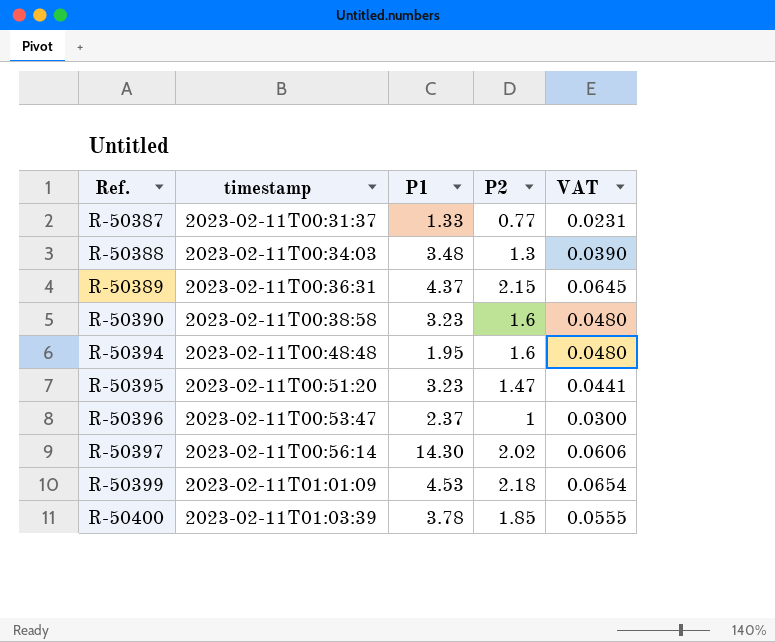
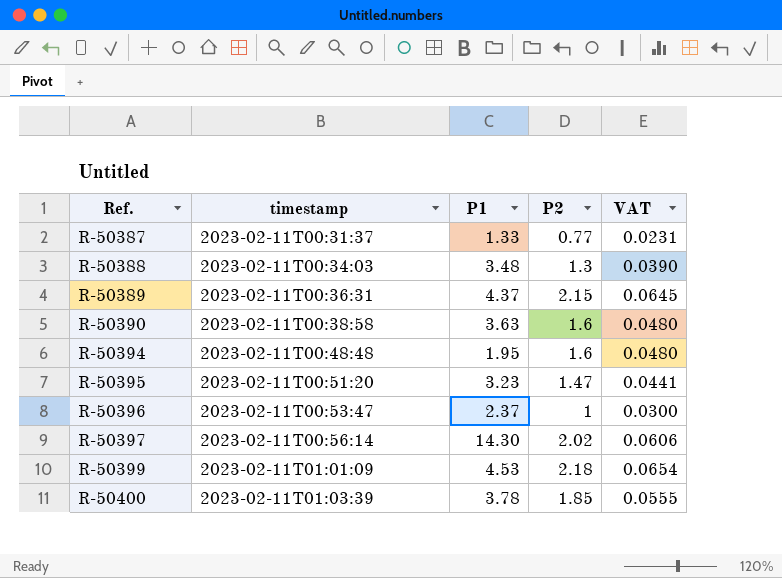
R-50390 | P1: 3.23 -> 3.63

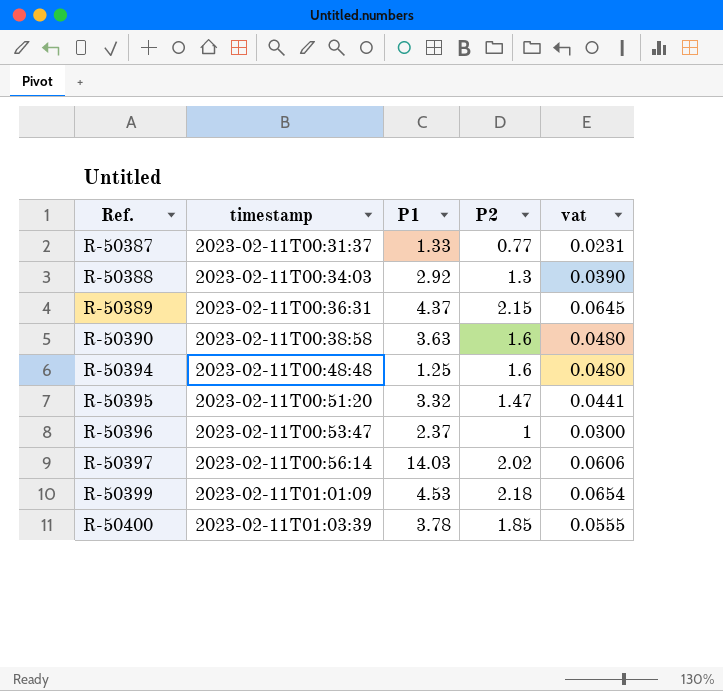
column name: VAT -> vat
R-50388 | P1: 3.48 -> 2.92
R-50394 | P1: 1.95 -> 1.25
R-50395 | P1: 3.23 -> 3.32
R-50397 | P1: 14.30 -> 14.03

